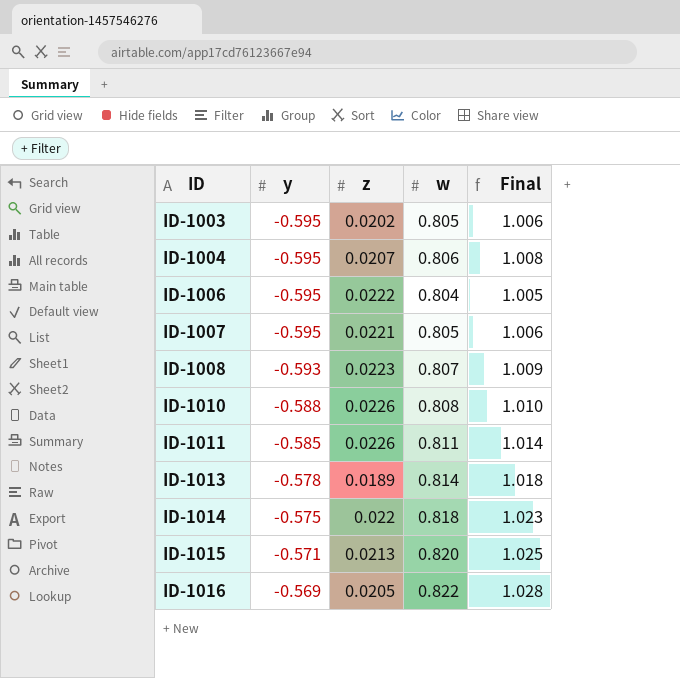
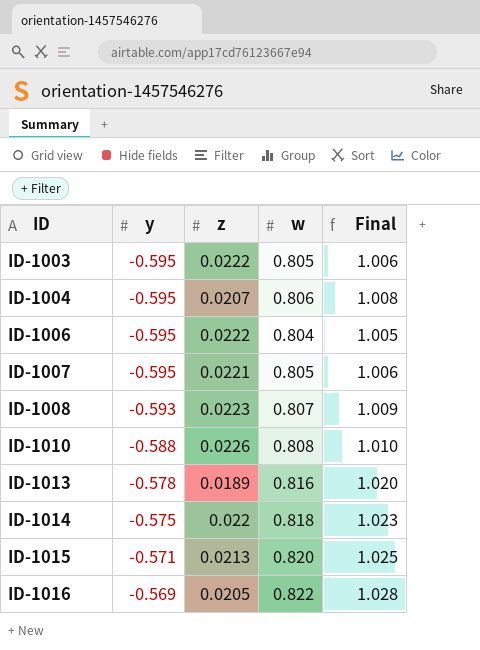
row ID-1011: -0.585 | 0.0226 | 0.811 | 1.014 -> none
ID-1003 | z: 0.0202 -> 0.0222
ID-1013 | w: 0.814 -> 0.816
ID-1013 | Final: 1.018 -> 1.020

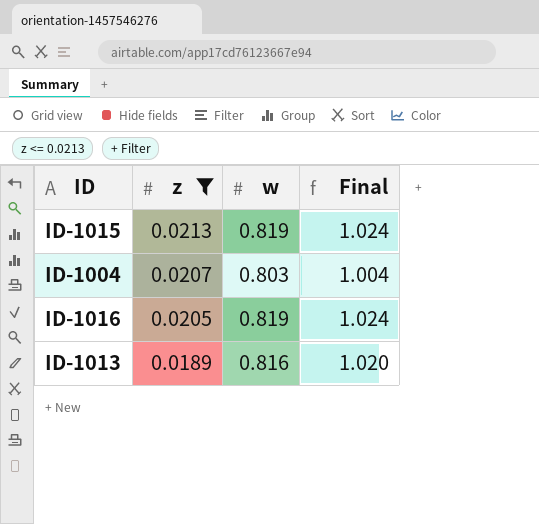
filter: none -> z <= 0.0213
row order: ID ascending -> z descending
column y | position: 2 -> none
ID-1015 | w: 0.820 -> 0.819
ID-1015 | Final: 1.025 -> 1.024
ID-1004 | w: 0.806 -> 0.803
ID-1004 | Final: 1.008 -> 1.004
ID-1016 | w: 0.822 -> 0.819
ID-1016 | Final: 1.028 -> 1.024

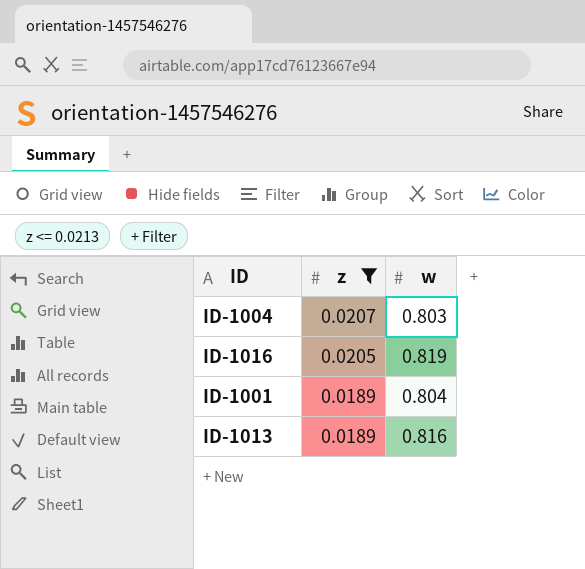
column Final | formula: [w] * 1.25 -> none
row ID-1015: 0.0213 | 0.819 | 1.024 -> none
row ID-1001: none -> 0.0189 | 0.804

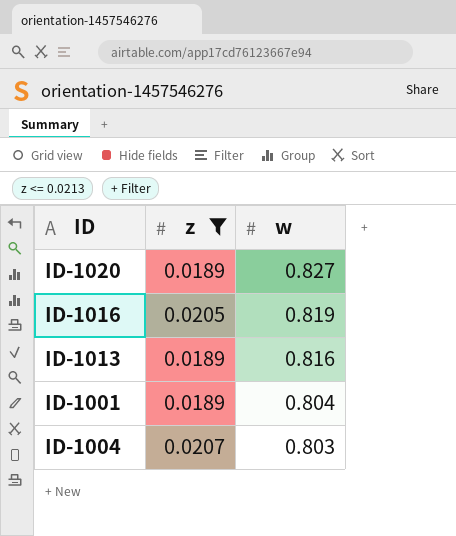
row order: z descending -> w descending
row ID-1020: none -> 0.0189 | 0.827

